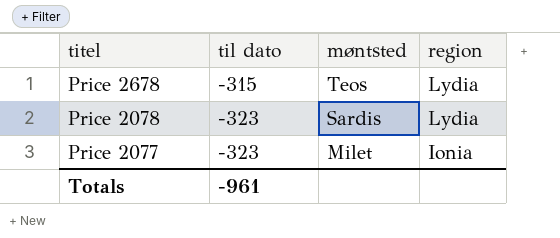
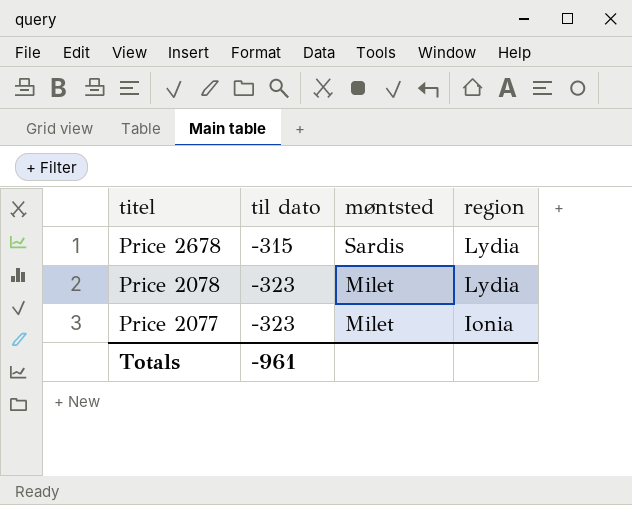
Price 2678 | møntsted: Teos -> Sardis
Price 2078 | møntsted: Sardis -> Milet

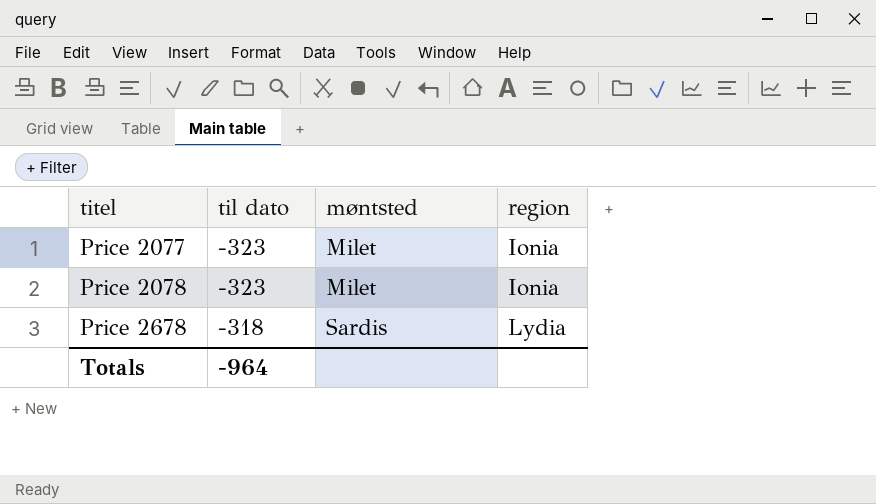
row order: titel descending -> titel ascending
Price 2078 | region: Lydia -> Ionia
Price 2678 | til dato: -315 -> -318
Totals | til dato: -961 -> -964

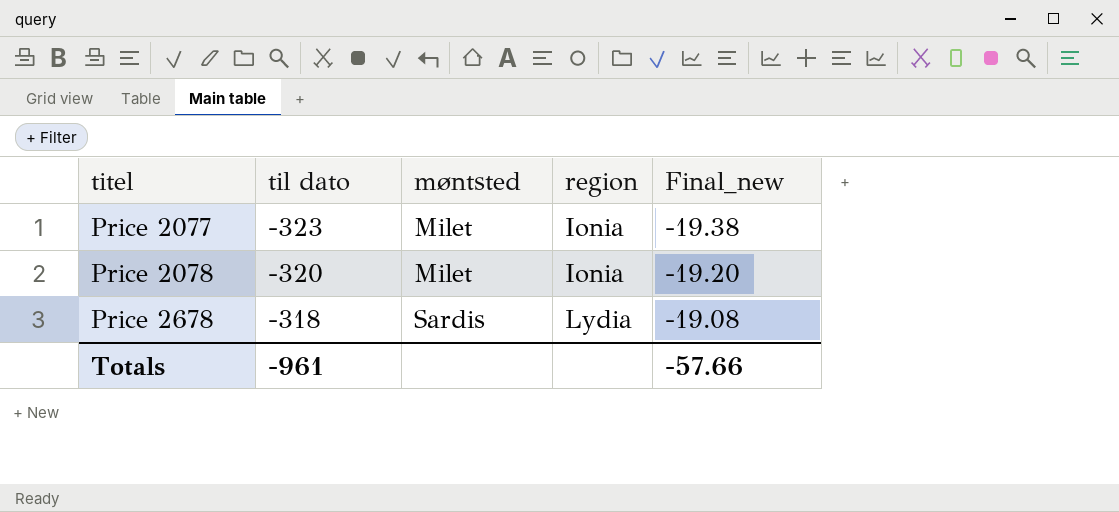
column Final_new | formula: none -> [til dato] * 0.06
Price 2078 | til dato: -323 -> -320
Totals | til dato: -964 -> -961

